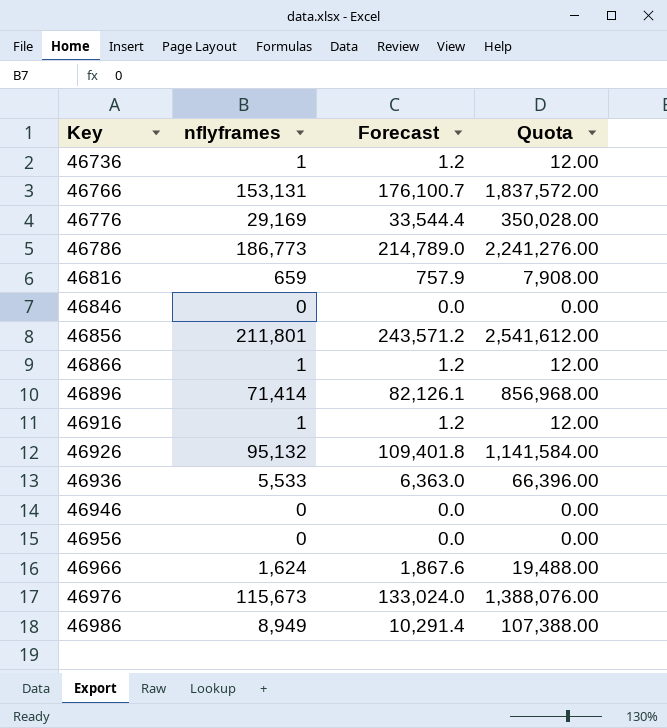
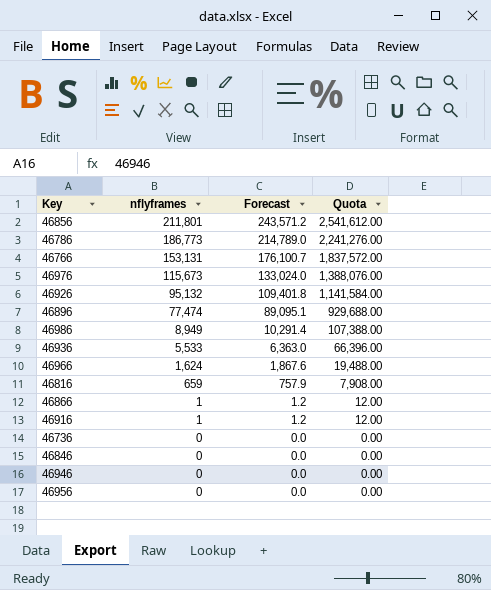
row order: Key ascending -> nflyframes descending
row 46776: 29,169 | 33,544.4 | 350,028.00 -> none
46896 | nflyframes: 71,414 -> 77,474
46896 | Forecast: 82,126.1 -> 89,095.1
46896 | Quota: 856,968.00 -> 929,688.00
46736 | nflyframes: 1 -> 0
46736 | Forecast: 1.2 -> 0.0
46736 | Quota: 12.00 -> 0.00

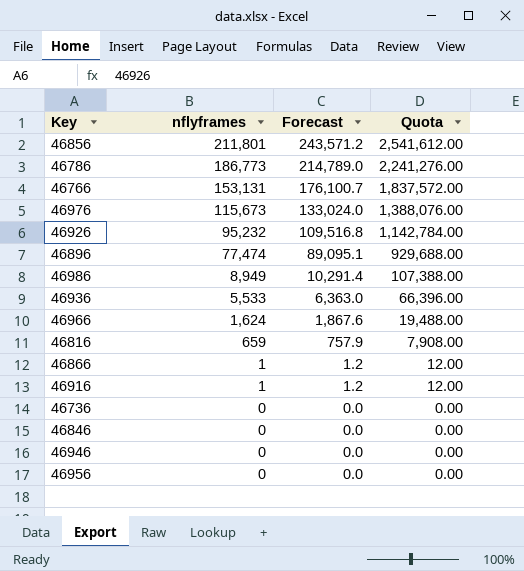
46926 | nflyframes: 95,132 -> 95,232
46926 | Forecast: 109,401.8 -> 109,516.8
46926 | Quota: 1,141,584.00 -> 1,142,784.00

